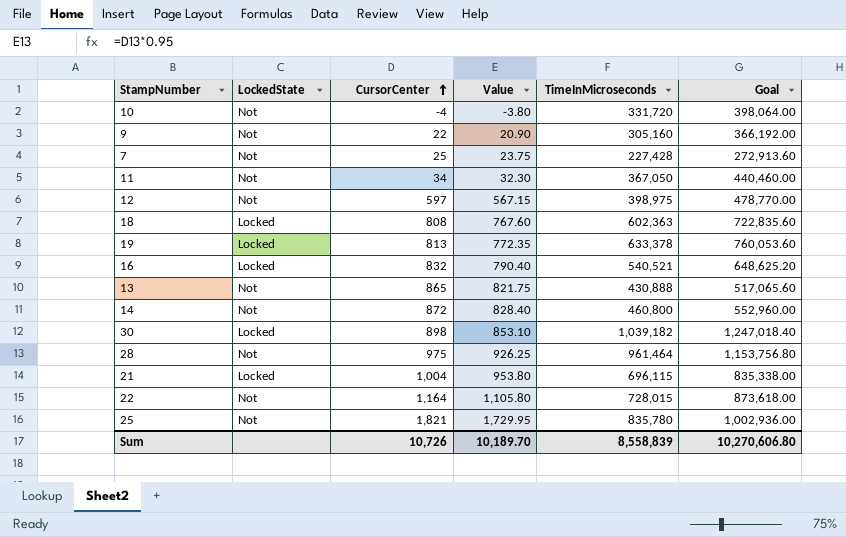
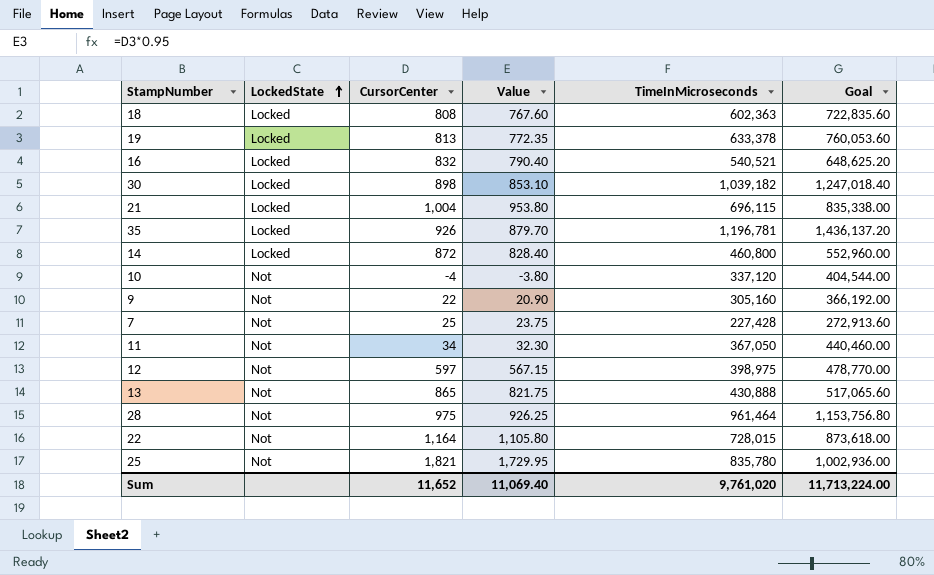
row order: CursorCenter ascending -> LockedState ascending
row 35: none -> Locked | 926 | 879.70 | 1,196,781 | 1,436,137.20
14 | LockedState: Not -> Locked
10 | TimeInMicroseconds: 331,720 -> 337,120
10 | Goal: 398,064.00 -> 404,544.00
Sum | CursorCenter: 10,726 -> 11,652
Sum | Value: 10,189.70 -> 11,069.40
Sum | TimeInMicroseconds: 8,558,839 -> 9,761,020
Sum | Goal: 10,270,606.80 -> 11,713,224.00

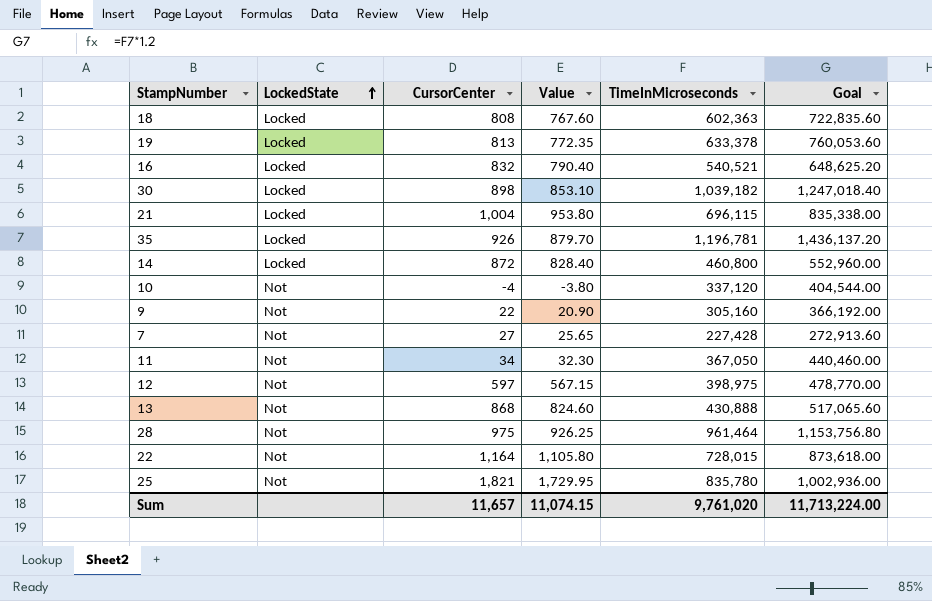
7 | CursorCenter: 25 -> 27
7 | Value: 23.75 -> 25.65
13 | CursorCenter: 865 -> 868
13 | Value: 821.75 -> 824.60
Sum | CursorCenter: 11,652 -> 11,657
Sum | Value: 11,069.40 -> 11,074.15

